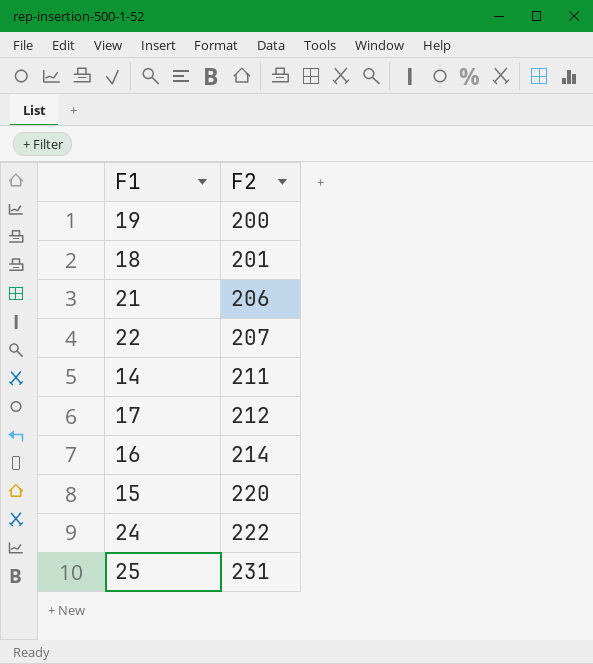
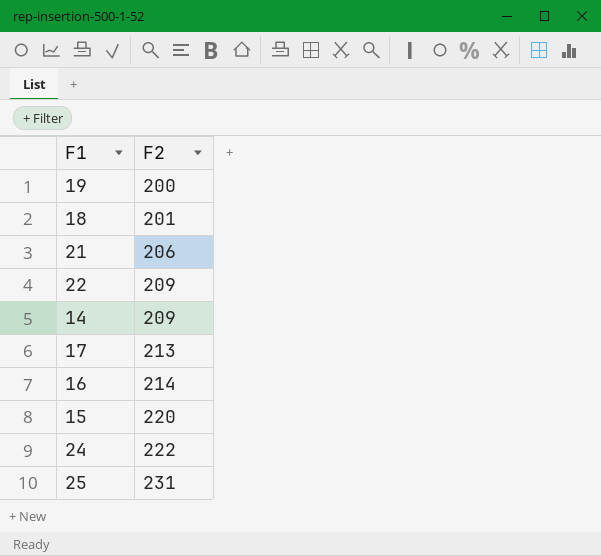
22 | F2: 207 -> 209
14 | F2: 211 -> 209
17 | F2: 212 -> 213

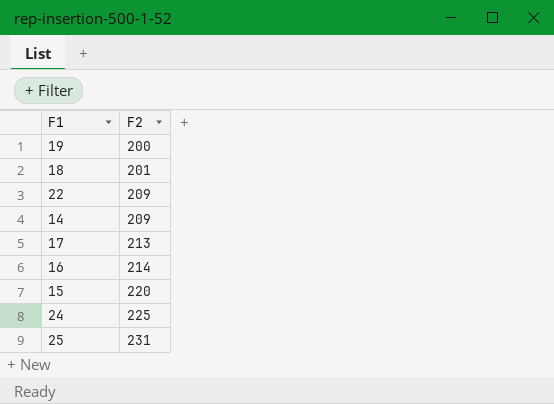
row 21: 206 -> none
24 | F2: 222 -> 225

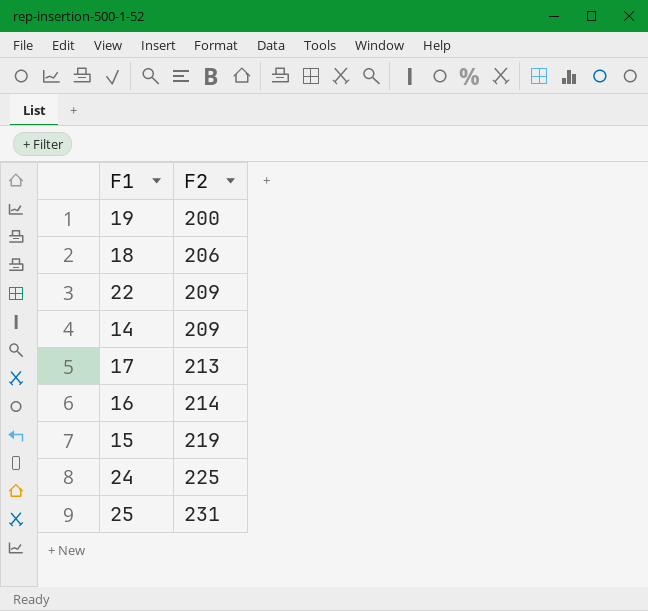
18 | F2: 201 -> 206
15 | F2: 220 -> 219

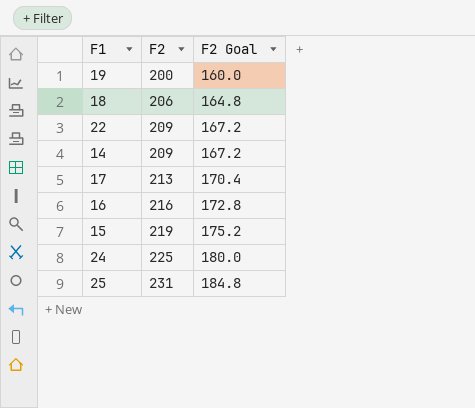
column F2 Goal | formula: none -> [F2] * 0.8
16 | F2: 214 -> 216

